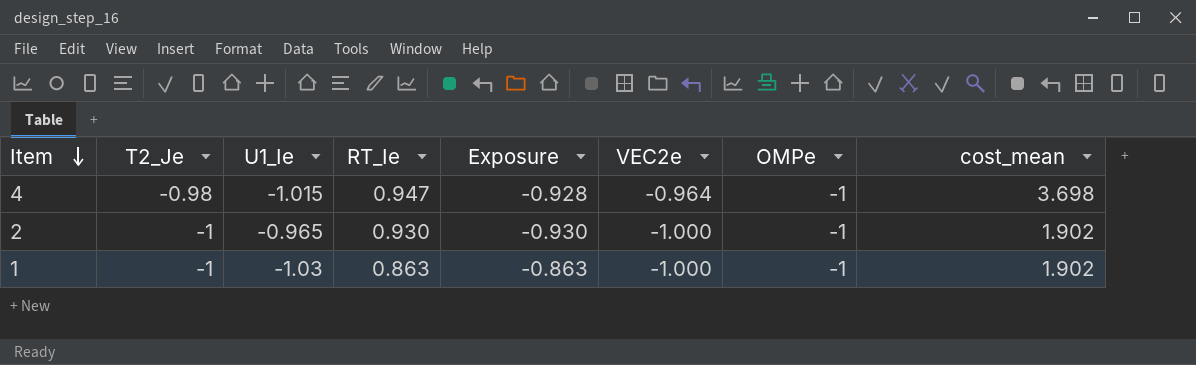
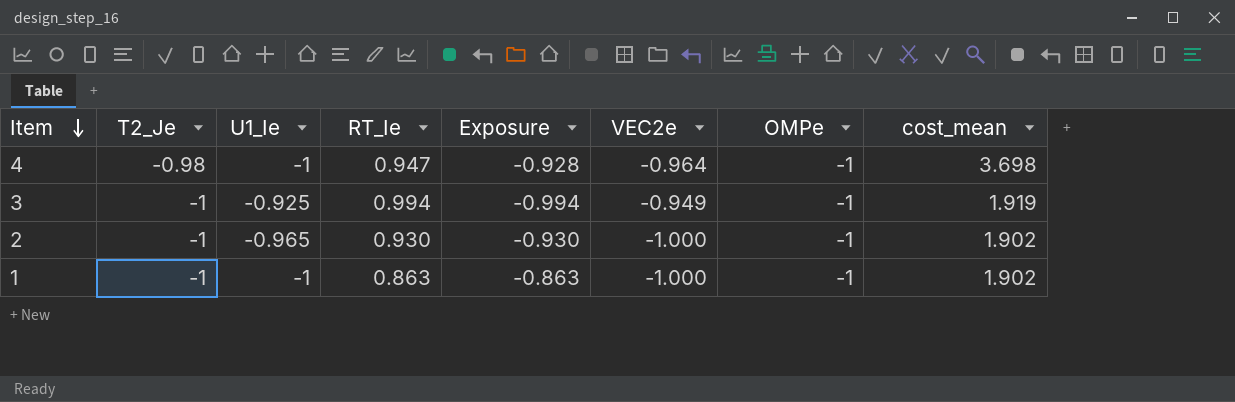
4 | U1_Ie: -1.015 -> -1
row 3: none -> -1 | -0.925 | 0.994 | -0.994 | -0.949 | -1 | 1.919
1 | U1_Ie: -1.03 -> -1

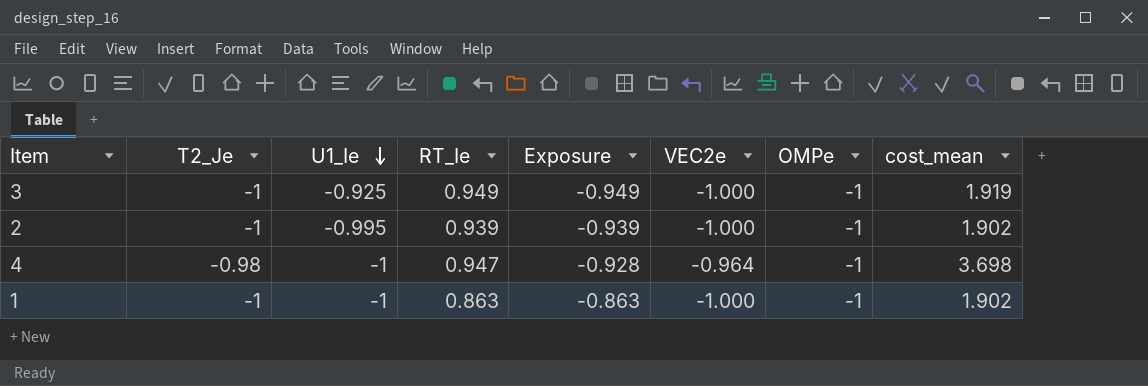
row order: Item descending -> U1_Ie descending
3 | RT_Ie: 0.994 -> 0.949
3 | Exposure: -0.994 -> -0.949
3 | VEC2e: -0.949 -> -1.000
2 | U1_Ie: -0.965 -> -0.995
2 | RT_Ie: 0.930 -> 0.939
2 | Exposure: -0.930 -> -0.939

